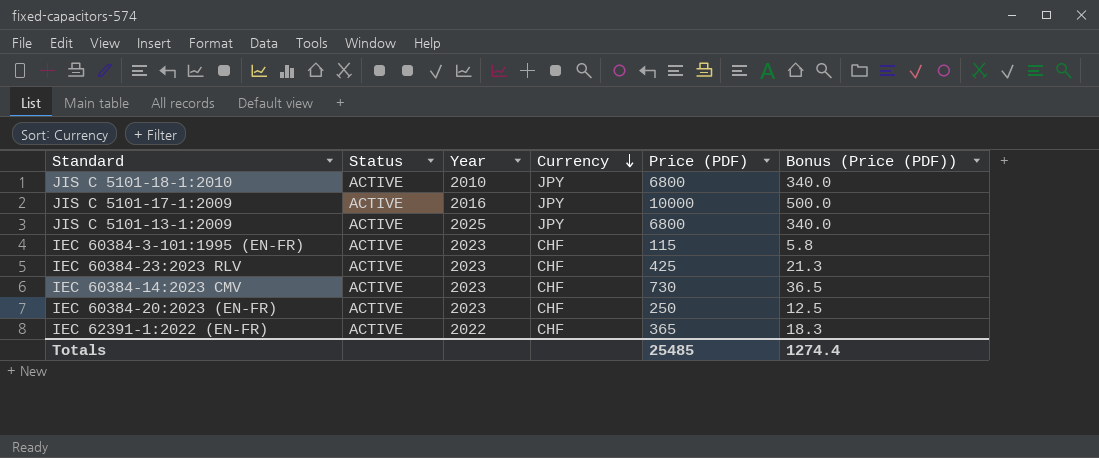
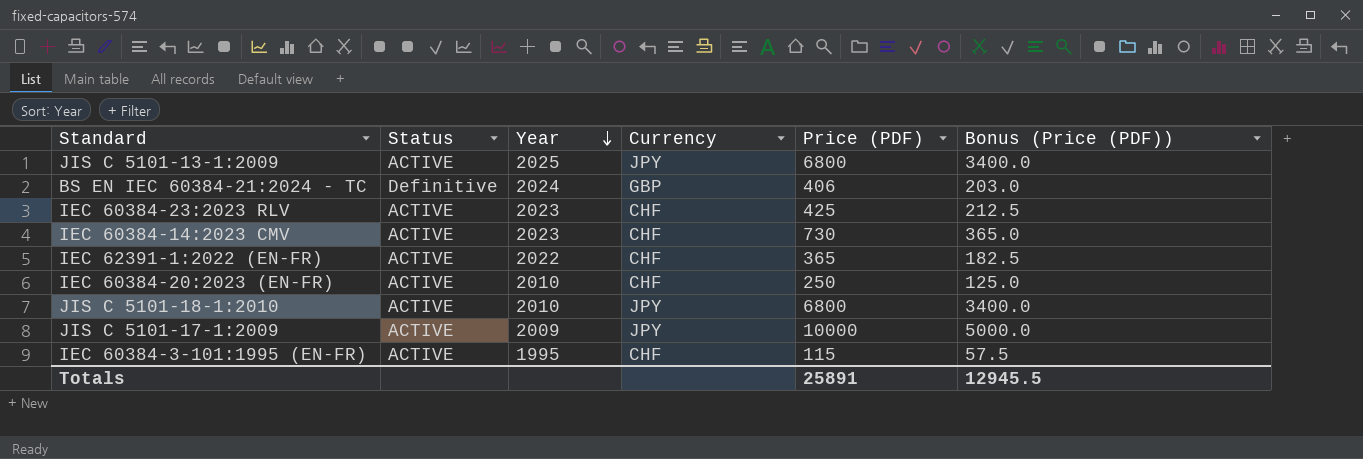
row order: Currency descending -> Year descending
column Bonus (Price (PDF)) | formula: [Price (PDF)] * 0.05 -> [Price (PDF)] * 0.5
row BS EN IEC 60384-21:2024 - TC: none -> Definitive | 2024 | GBP | 406 | 203.0
IEC 60384-20:2023 (EN-FR) | Year: 2023 -> 2010
JIS C 5101-17-1:2009 | Year: 2016 -> 2009
IEC 60384-3-101:1995 (EN-FR) | Year: 2023 -> 1995
Totals | Price (PDF): 25485 -> 25891
Totals | Bonus (Price (PDF)): 1274.4 -> 12945.5

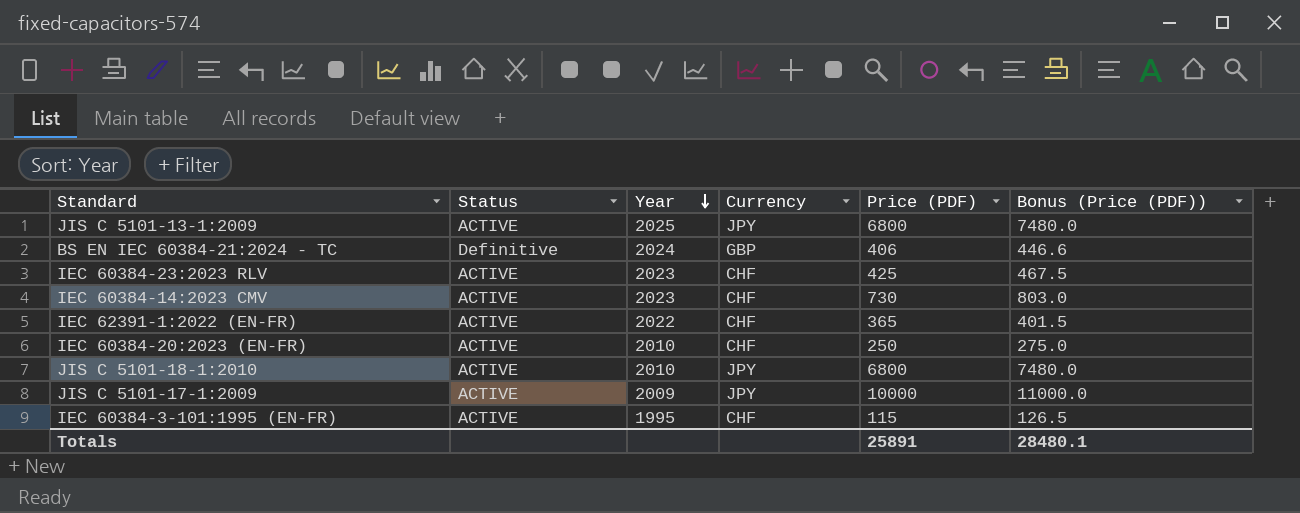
column Bonus (Price (PDF)) | formula: [Price (PDF)] * 0.5 -> [Price (PDF)] * 1.1
Totals | Bonus (Price (PDF)): 12945.5 -> 28480.1

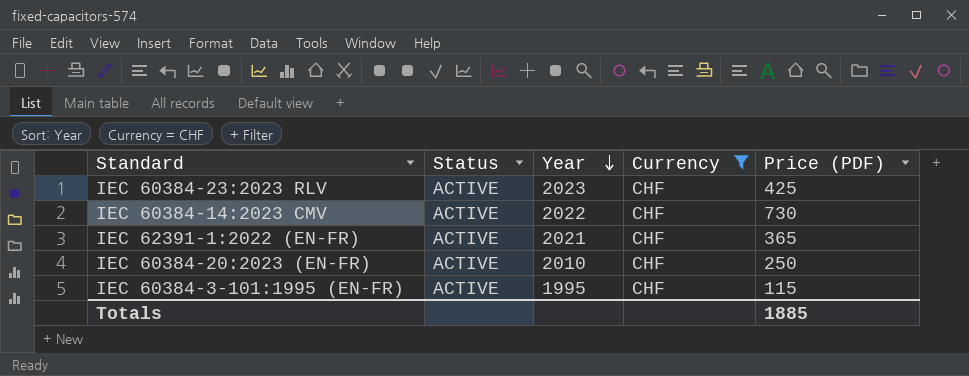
filter: none -> Currency = CHF
column Bonus (Price (PDF)) | formula: [Price (PDF)] * 1.1 -> none
IEC 60384-14:2023 CMV | Year: 2023 -> 2022
IEC 62391-1:2022 (EN-FR) | Year: 2022 -> 2021
Totals | Price (PDF): 25891 -> 1885

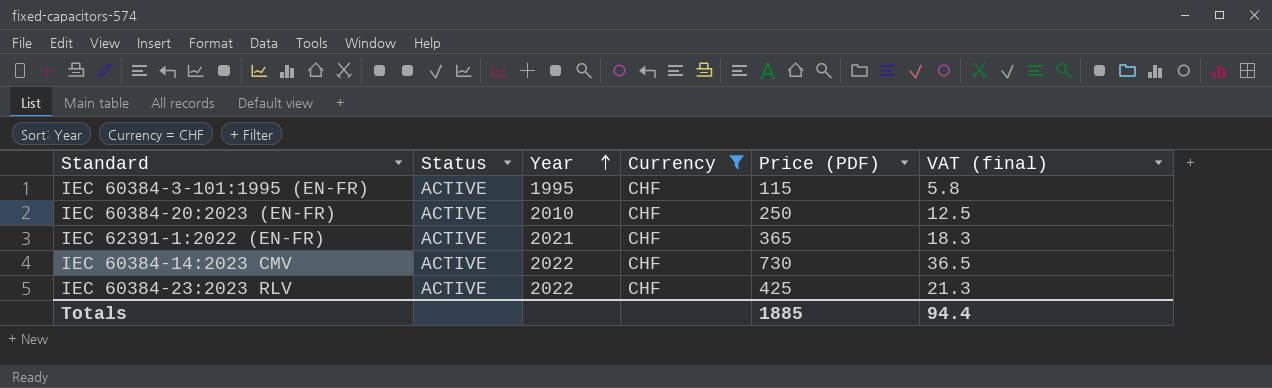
row order: Year descending -> Year ascending
column VAT (final) | formula: none -> [Price (PDF)] * 0.05
IEC 60384-23:2023 RLV | Year: 2023 -> 2022

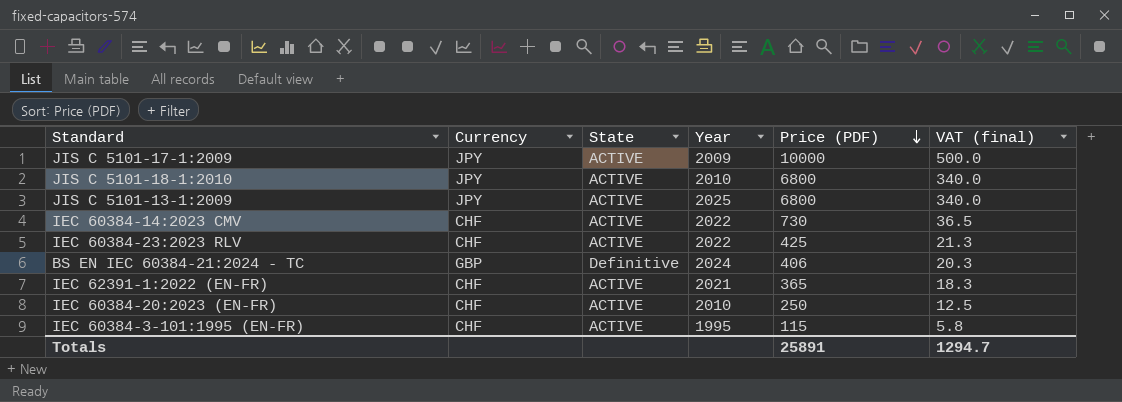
filter: Currency = CHF -> none
row order: Year ascending -> Price (PDF) descending
column Currency | position: 4 -> 2
column name: Status -> State
Totals | Price (PDF): 1885 -> 25891
Totals | VAT (final): 94.4 -> 1294.7

